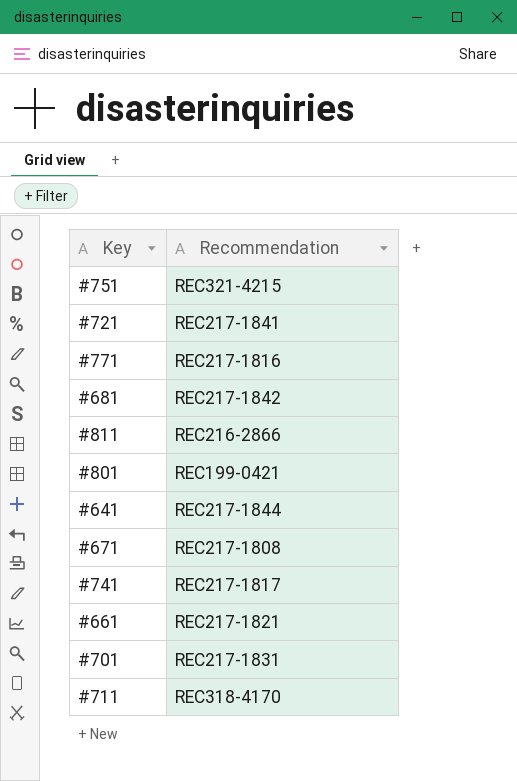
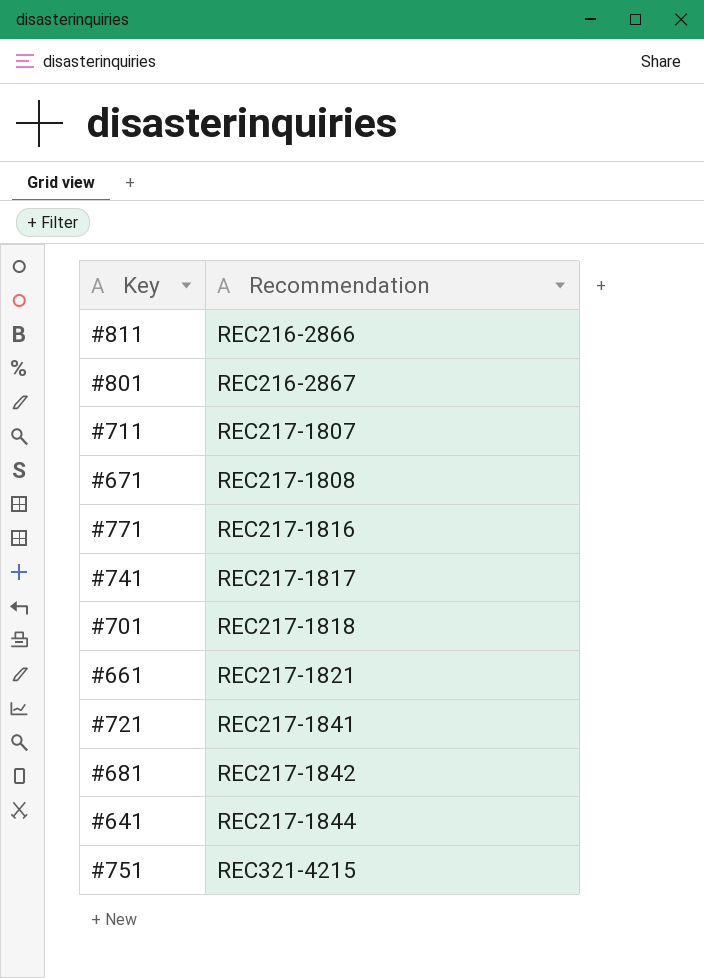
row order: none -> Recommendation ascending
#801 | Recommendation: REC199-0421 -> REC216-2867
#711 | Recommendation: REC318-4170 -> REC217-1807
#701 | Recommendation: REC217-1831 -> REC217-1818

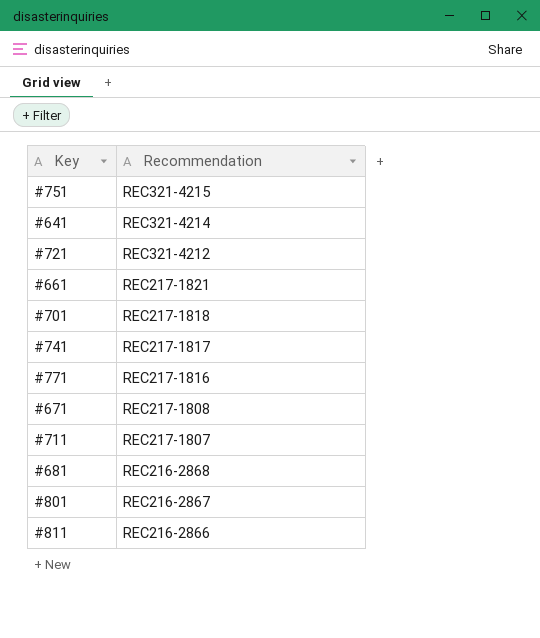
row order: Recommendation ascending -> Recommendation descending
#641 | Recommendation: REC217-1844 -> REC321-4214
#721 | Recommendation: REC217-1841 -> REC321-4212
#681 | Recommendation: REC217-1842 -> REC216-2868

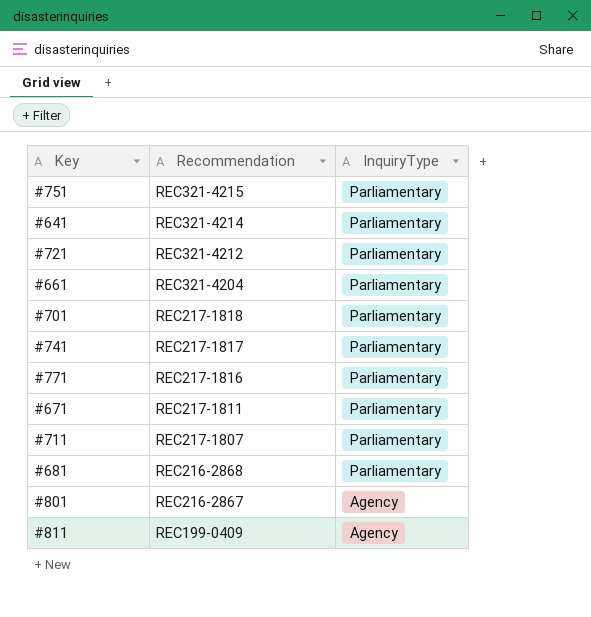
column InquiryType | position: none -> 3
#661 | Recommendation: REC217-1821 -> REC321-4204
#671 | Recommendation: REC217-1808 -> REC217-1811
#811 | Recommendation: REC216-2866 -> REC199-0409

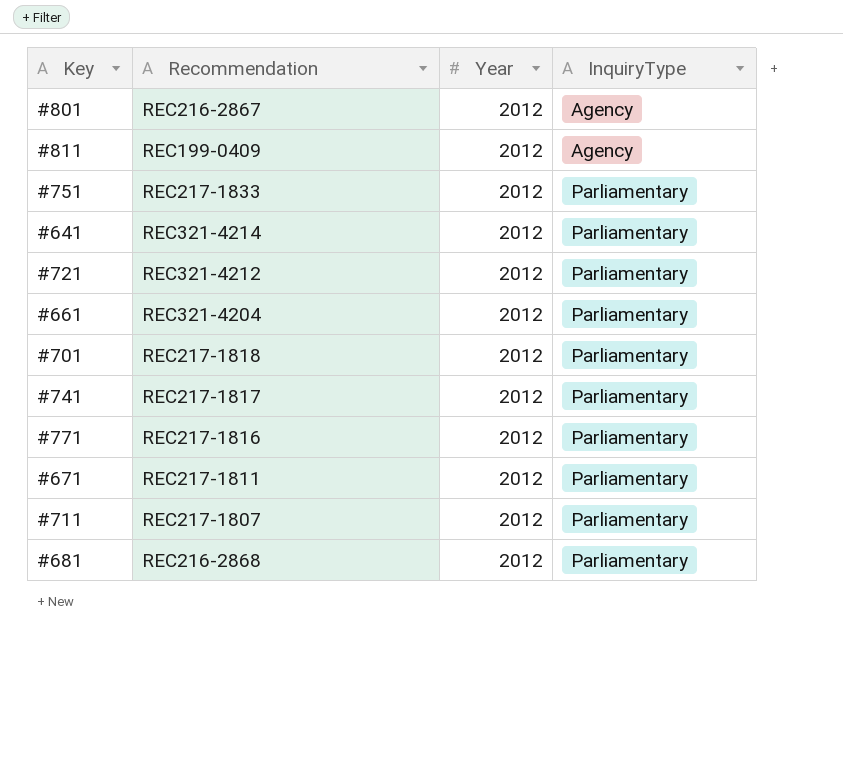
row order: Recommendation descending -> InquiryType ascending
column Year | position: none -> 3
#751 | Recommendation: REC321-4215 -> REC217-1833

